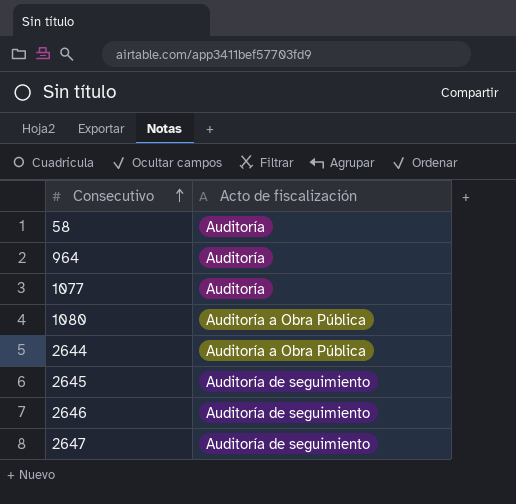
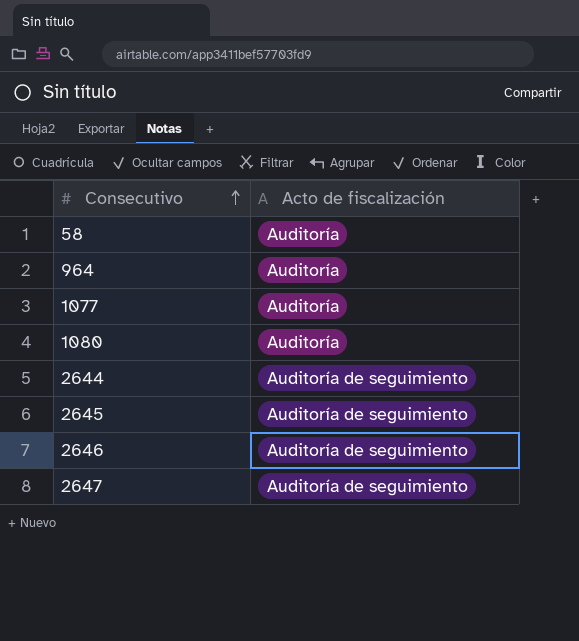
1080 | Acto de fiscalización: Auditoría a Obra Pública -> Auditoría
2644 | Acto de fiscalización: Auditoría a Obra Pública -> Auditoría de seguimiento

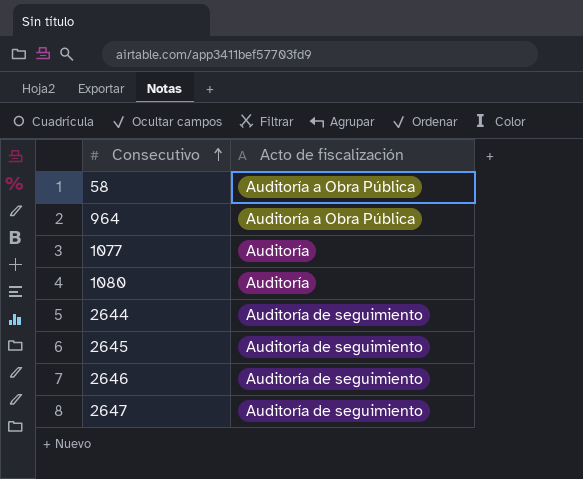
58 | Acto de fiscalización: Auditoría -> Auditoría a Obra Pública
964 | Acto de fiscalización: Auditoría -> Auditoría a Obra Pública

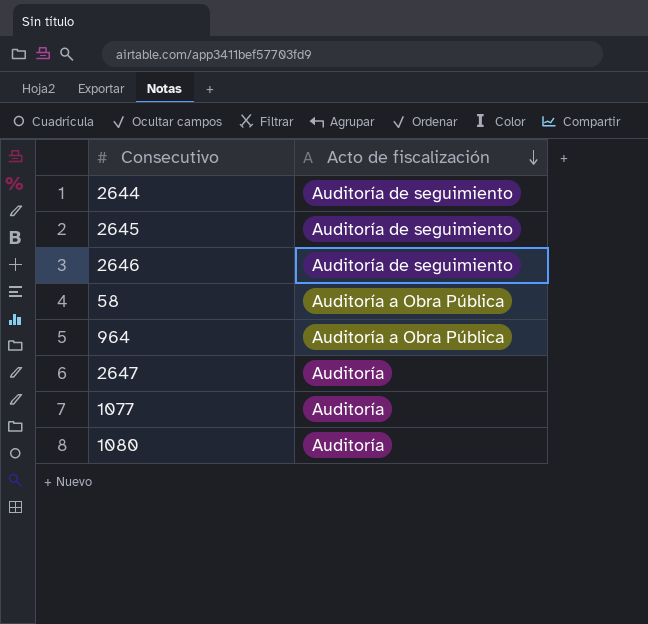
row order: Consecutivo ascending -> Acto de fiscalización descending
2647 | Acto de fiscalización: Auditoría de seguimiento -> Auditoría

